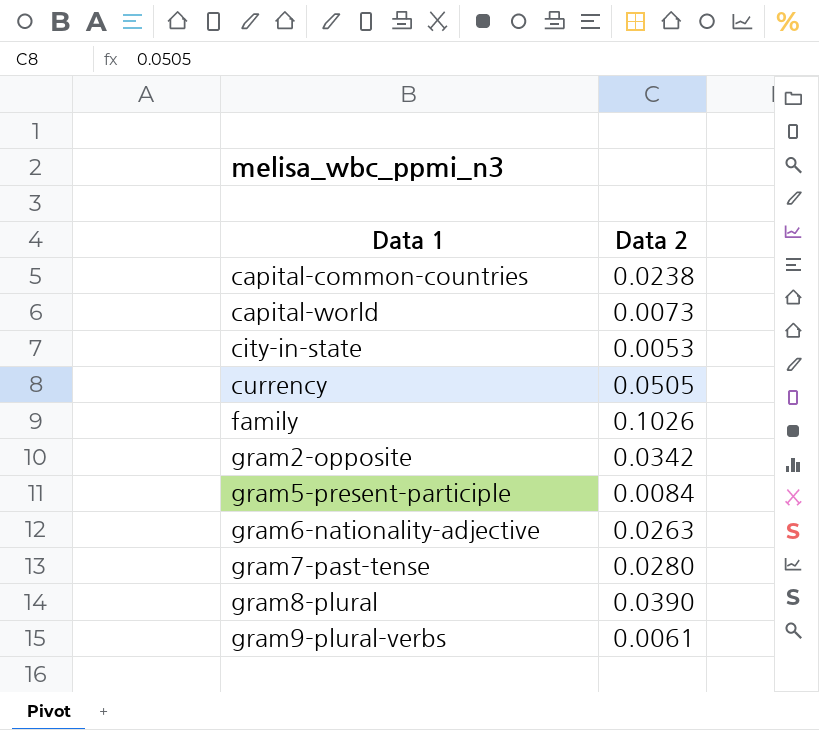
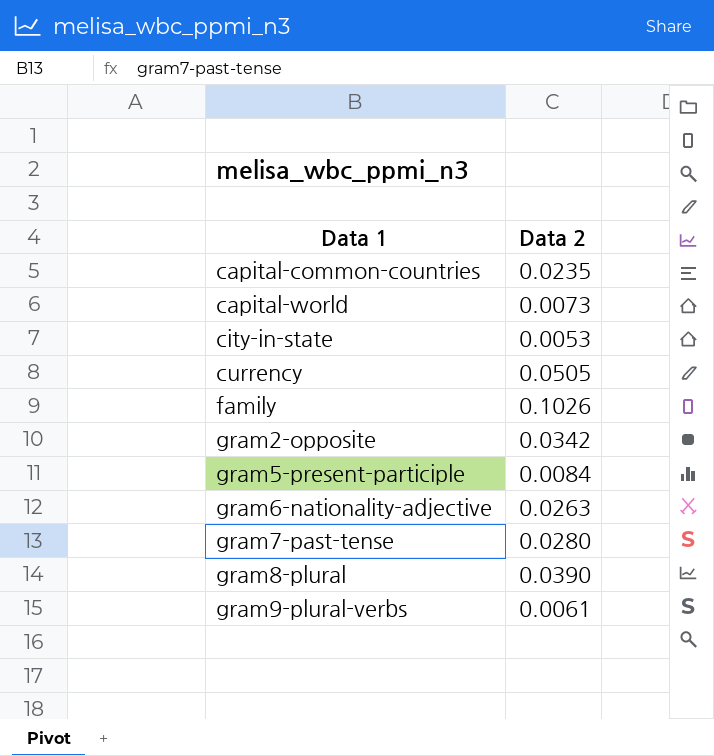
capital-common-countries | Data 2: 0.0238 -> 0.0235

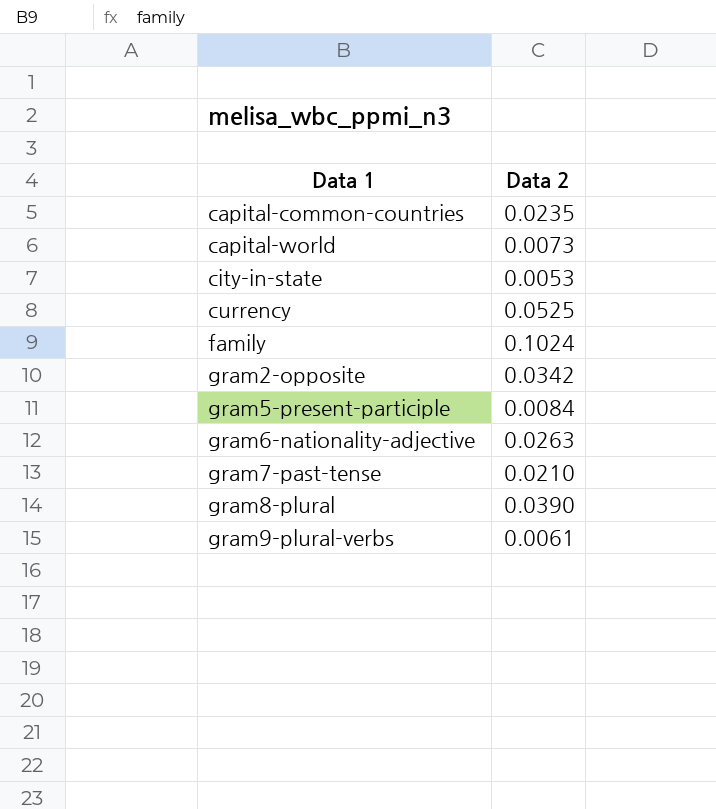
currency | Data 2: 0.0505 -> 0.0525
family | Data 2: 0.1026 -> 0.1024
gram7-past-tense | Data 2: 0.0280 -> 0.0210

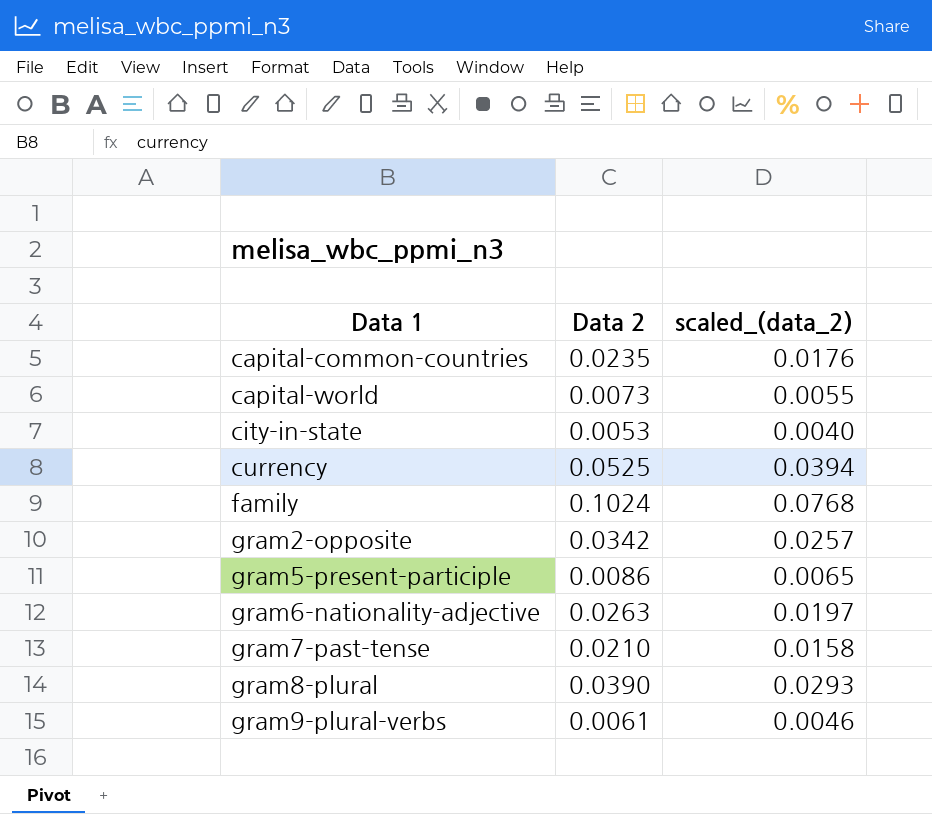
column scaled_(data_2) | formula: none -> [Data 2] * 0.75
gram5-present-participle | Data 2: 0.0084 -> 0.0086

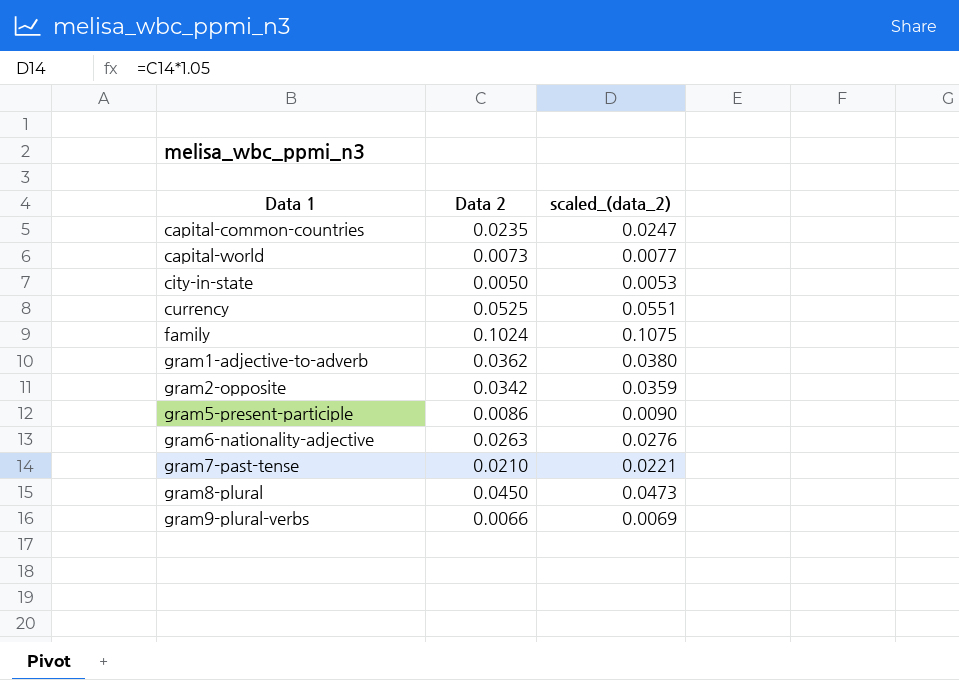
column scaled_(data_2) | formula: [Data 2] * 0.75 -> [Data 2] * 1.05
city-in-state | Data 2: 0.0053 -> 0.0050
row gram1-adjective-to-adverb: none -> 0.0362 | 0.0380
gram8-plural | Data 2: 0.0390 -> 0.0450
gram9-plural-verbs | Data 2: 0.0061 -> 0.0066

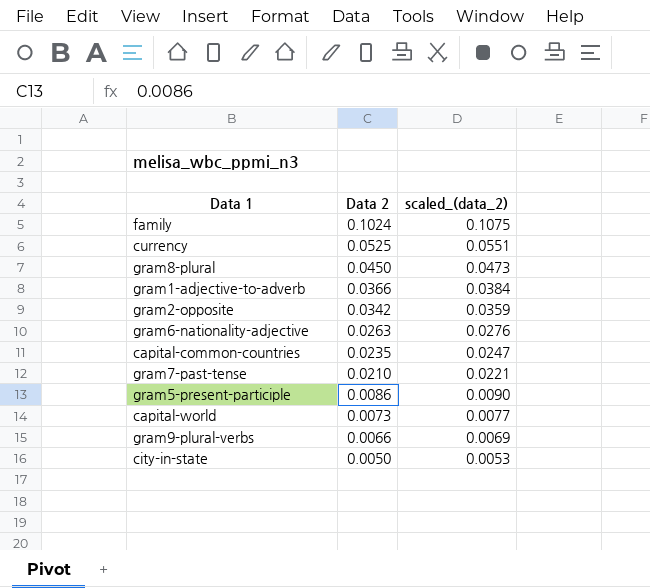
row order: Data 1 ascending -> Data 2 descending
gram1-adjective-to-adverb | Data 2: 0.0362 -> 0.0366
gram1-adjective-to-adverb | scaled_(data_2): 0.0380 -> 0.0384

